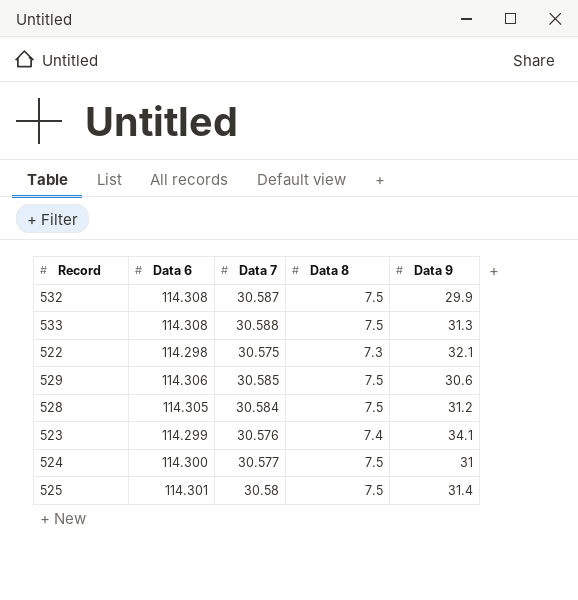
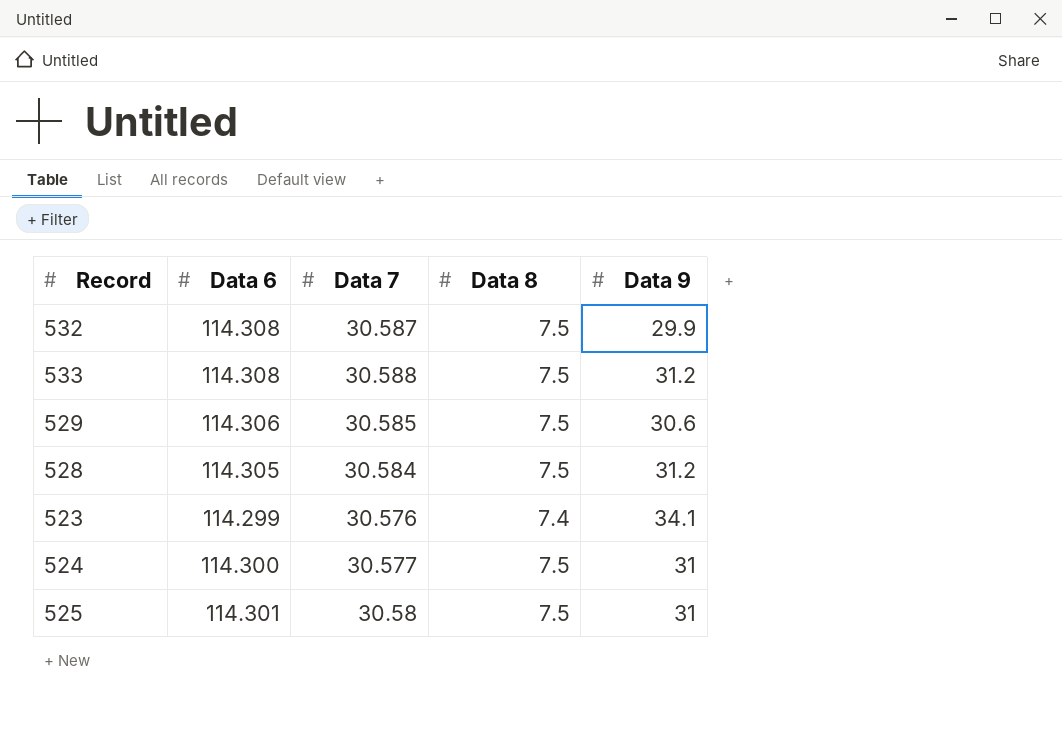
row 522: 114.298 | 30.575 | 7.3 | 32.1 -> none
533 | Data 9: 31.3 -> 31.2
525 | Data 9: 31.4 -> 31

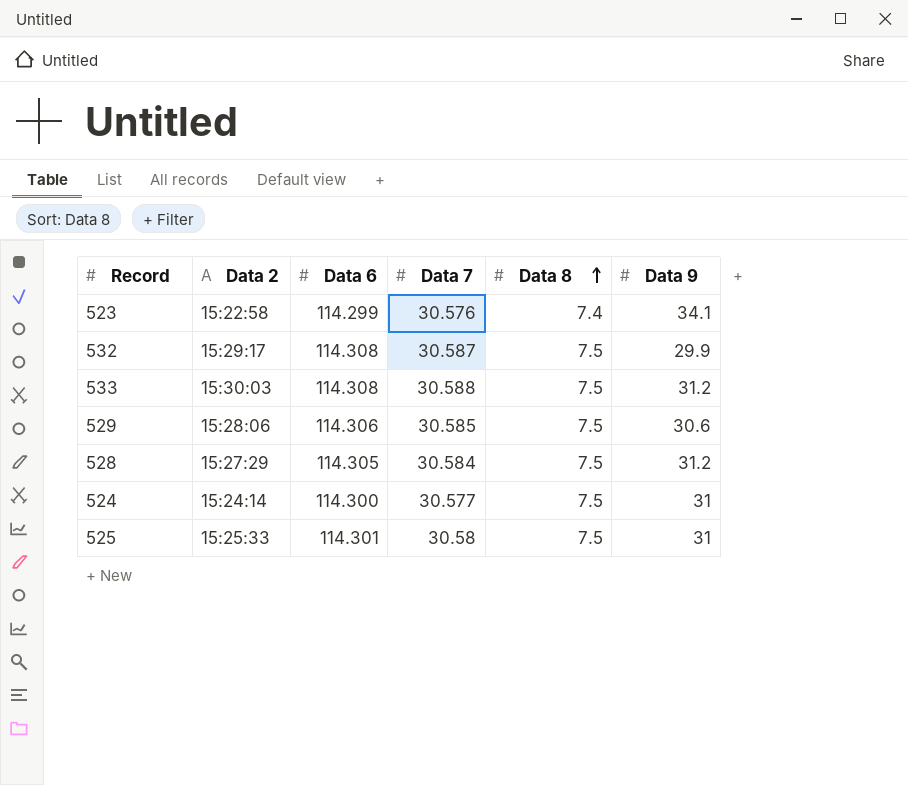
row order: none -> Data 8 ascending
column Data 2 | position: none -> 2

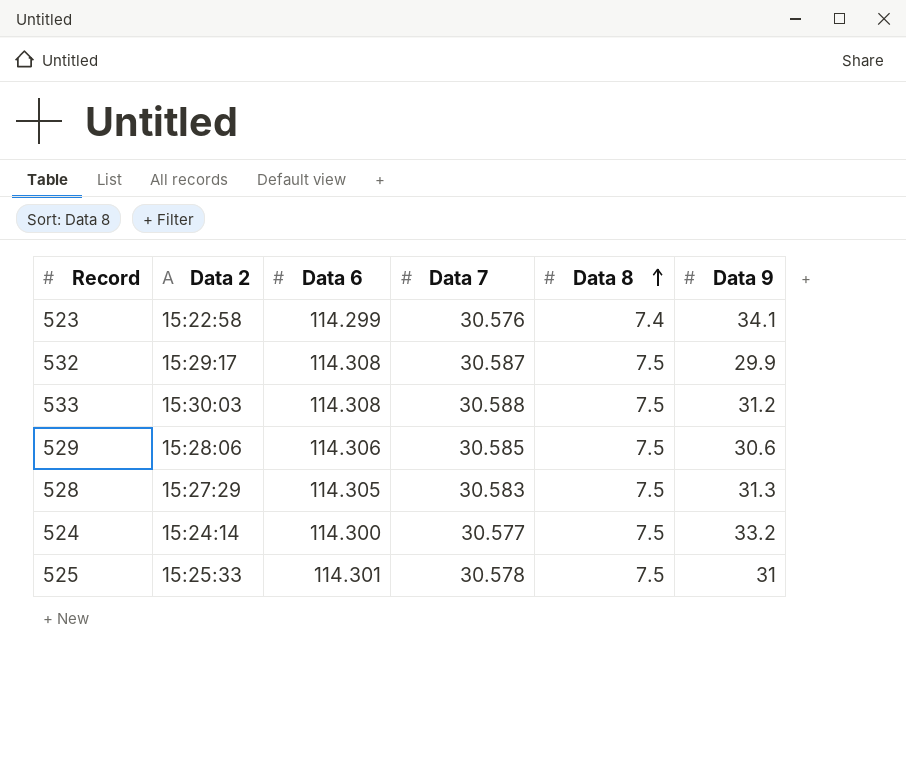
528 | Data 7: 30.584 -> 30.583
528 | Data 9: 31.2 -> 31.3
524 | Data 9: 31 -> 33.2
525 | Data 7: 30.58 -> 30.578

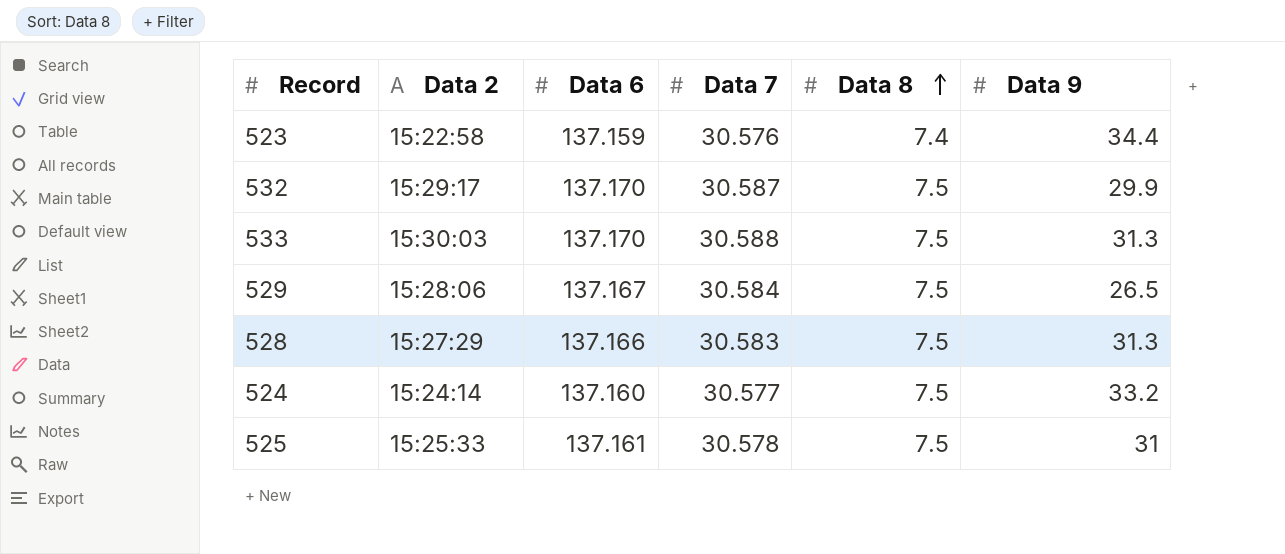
523 | Data 6: 114.299 -> 137.159
523 | Data 9: 34.1 -> 34.4
532 | Data 6: 114.308 -> 137.170
533 | Data 6: 114.308 -> 137.170
533 | Data 9: 31.2 -> 31.3
529 | Data 6: 114.306 -> 137.167
529 | Data 7: 30.585 -> 30.584
529 | Data 9: 30.6 -> 26.5
528 | Data 6: 114.305 -> 137.166
524 | Data 6: 114.300 -> 137.160
525 | Data 6: 114.301 -> 137.161

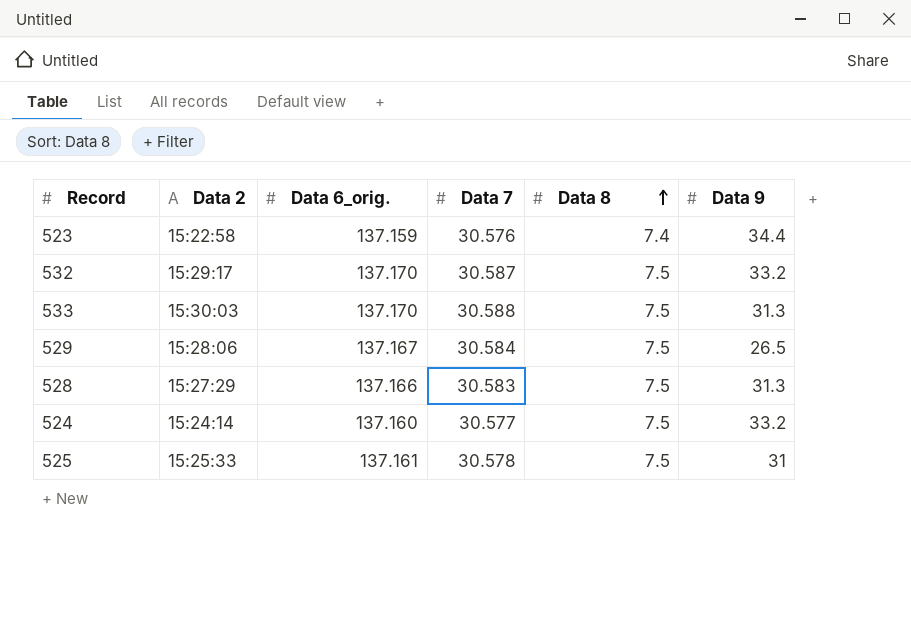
column name: Data 6 -> Data 6_orig.
532 | Data 9: 29.9 -> 33.2

